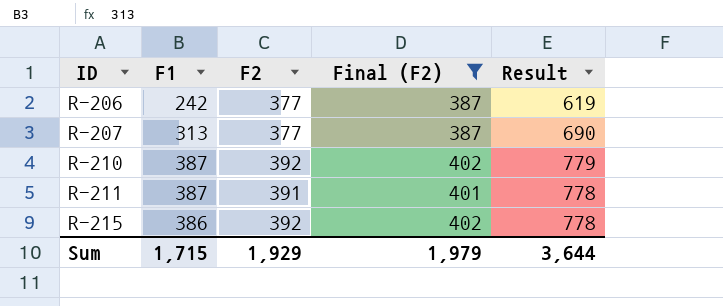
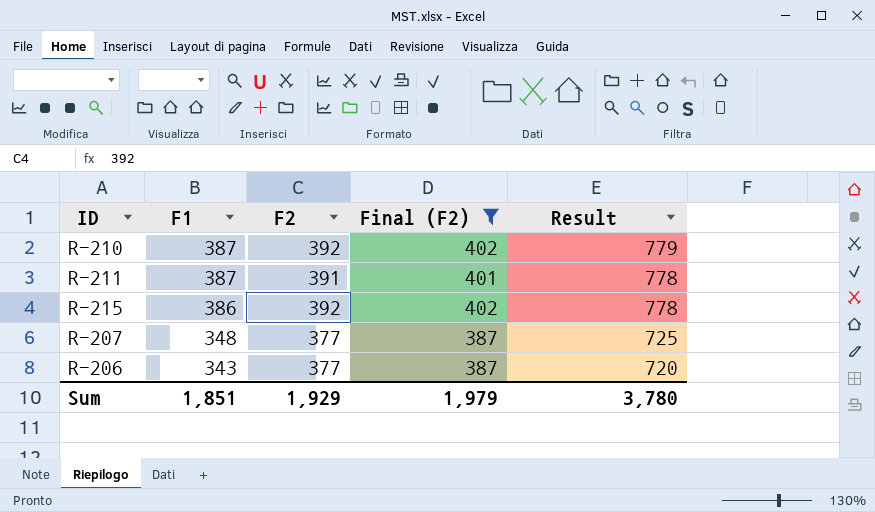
row order: ID ascending -> F1 descending
R-207 | F1: 313 -> 348
R-207 | Result: 690 -> 725
R-206 | F1: 242 -> 343
R-206 | Result: 619 -> 720
Sum | F1: 1,715 -> 1,851
Sum | Result: 3,644 -> 3,780

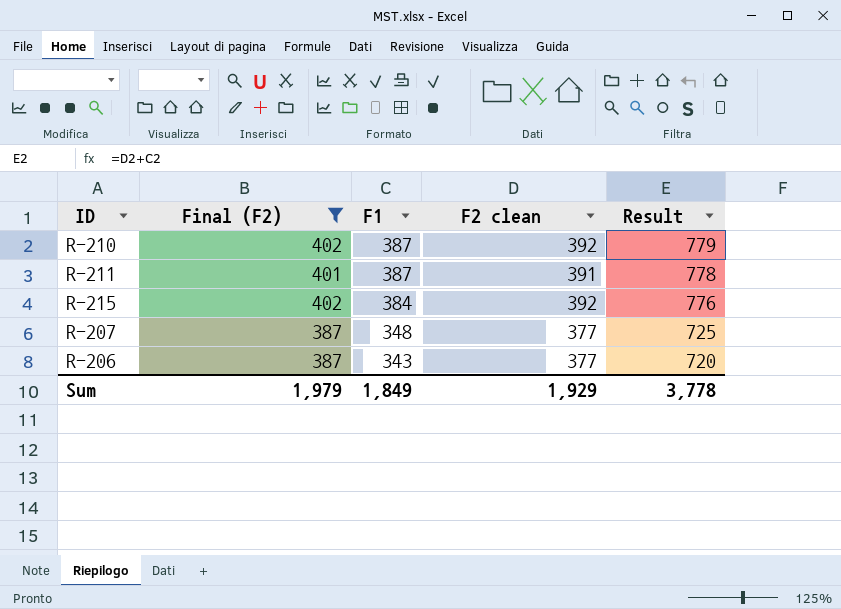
column Final (F2) | position: 4 -> 2
column name: F2 -> F2 clean
R-215 | F1: 386 -> 384
R-215 | Result: 778 -> 776
Sum | F1: 1,851 -> 1,849
Sum | Result: 3,780 -> 3,778

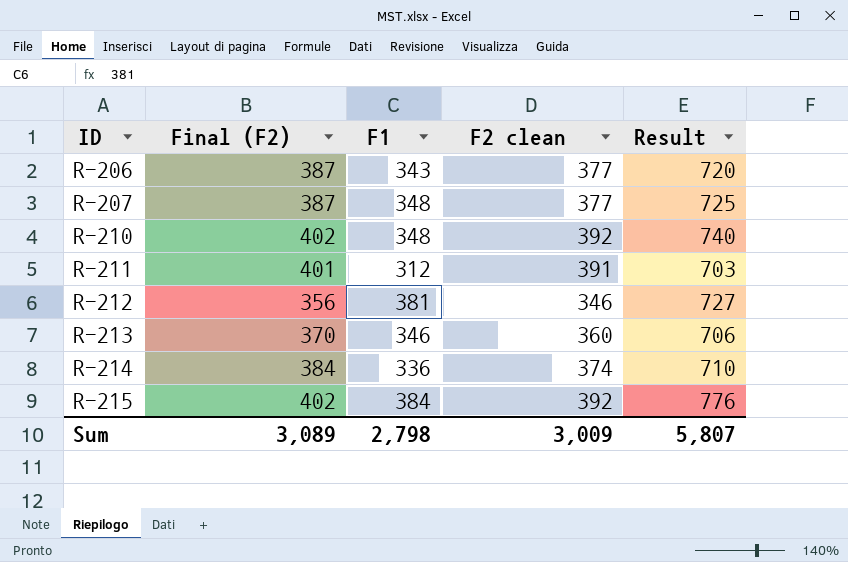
filter: Final (F2) >= 387 -> none
row order: F1 descending -> ID ascending
R-210 | F1: 387 -> 348
R-210 | Result: 779 -> 740
R-211 | F1: 387 -> 312
R-211 | Result: 778 -> 703
Sum | Final (F2): 1,979 -> 3,089
Sum | F1: 1,849 -> 2,798
Sum | F2 clean: 1,929 -> 3,009
Sum | Result: 3,778 -> 5,807

